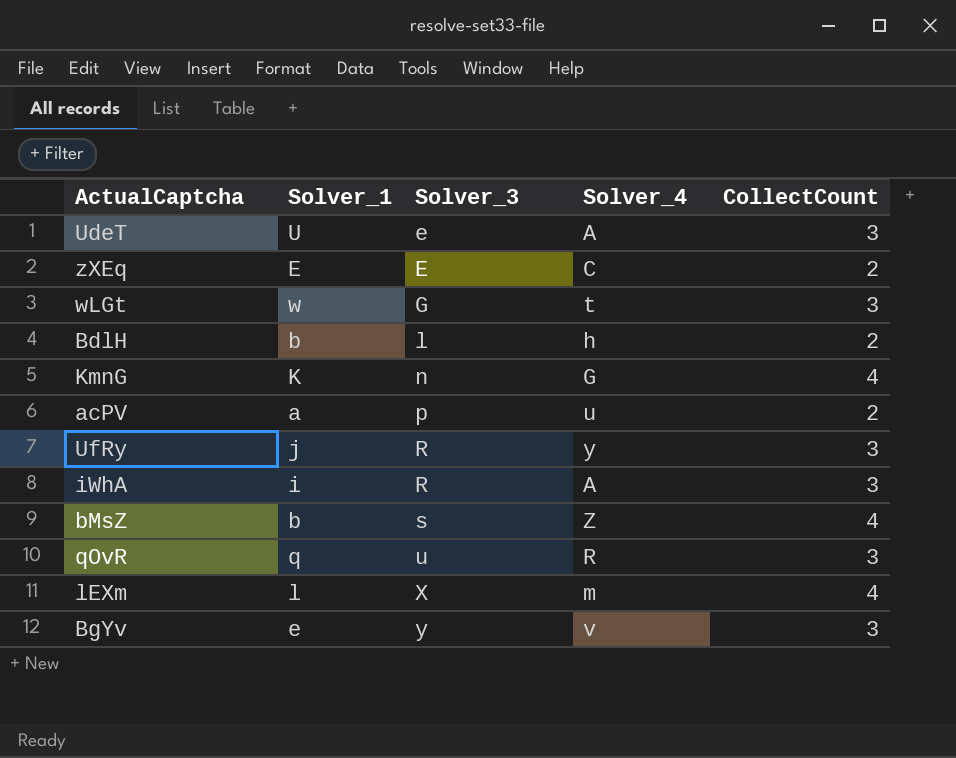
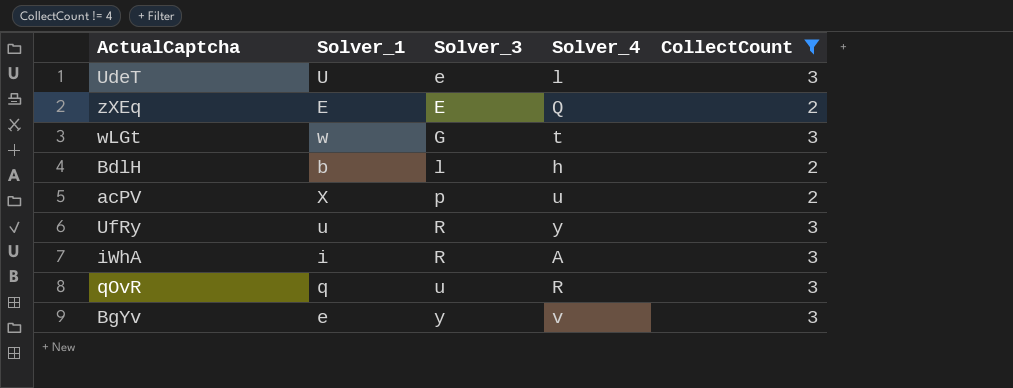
filter: none -> CollectCount != 4
UdeT | Solver_4: A -> l
zXEq | Solver_4: C -> Q
acPV | Solver_1: a -> X
UfRy | Solver_1: j -> u

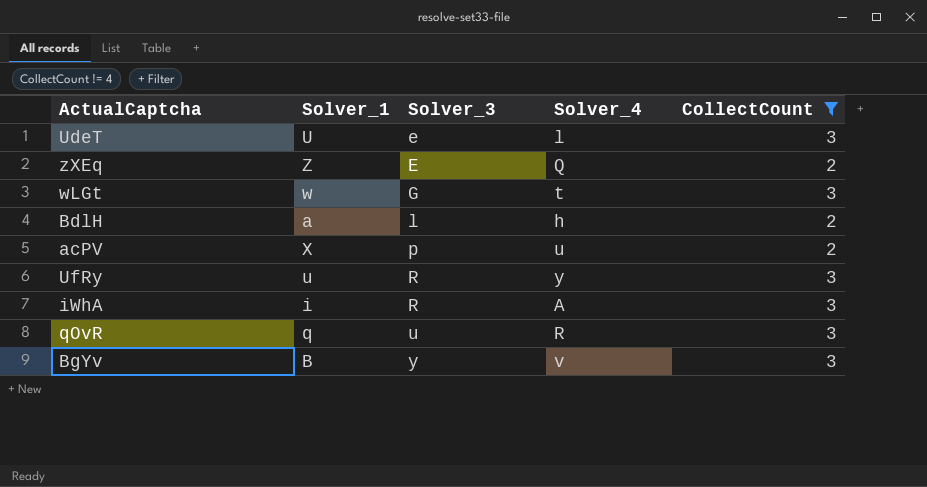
zXEq | Solver_1: E -> Z
BdlH | Solver_1: b -> a
BgYv | Solver_1: e -> B

